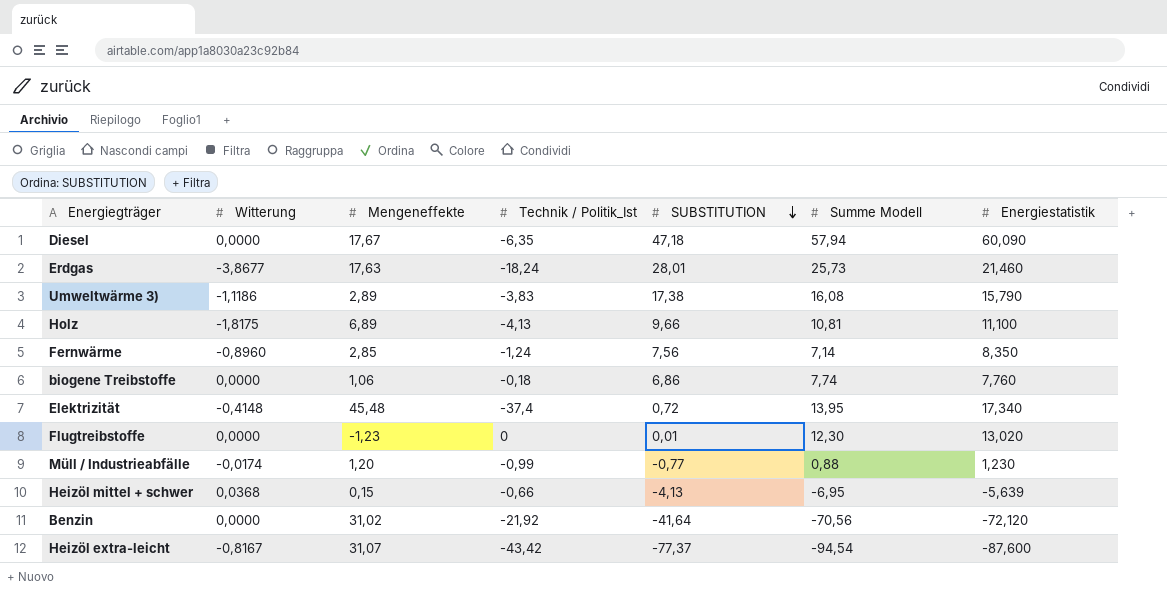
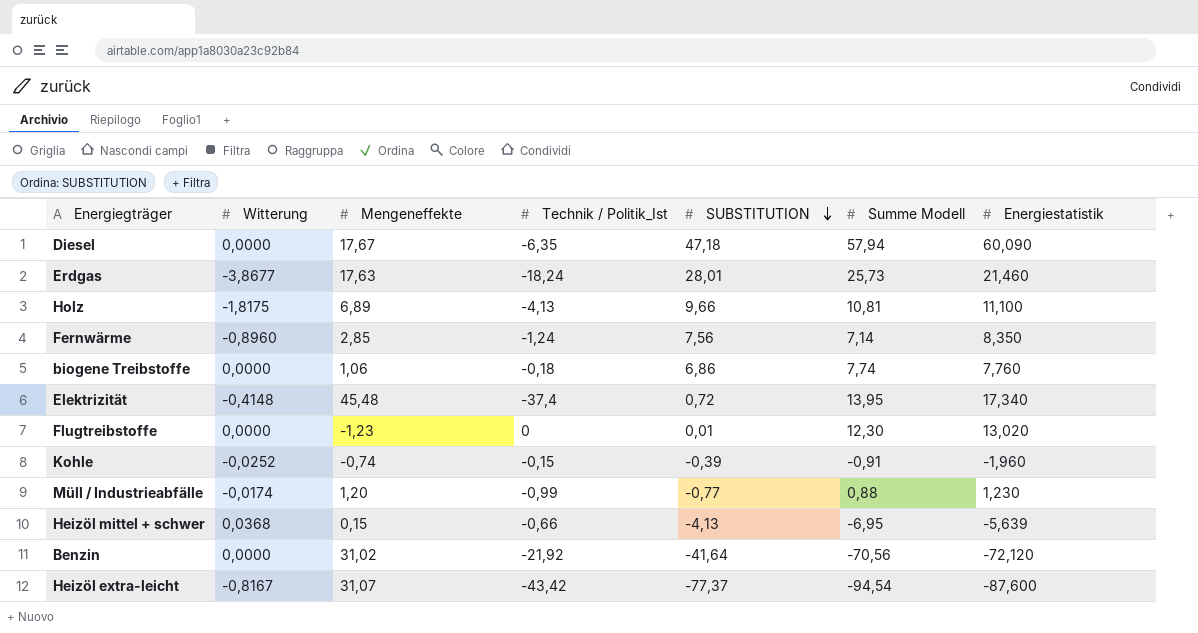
row Umweltwärme 3): -1,1186 | 2,89 | -3,83 | 17,38 | 16,08 | 15,790 -> none
row Kohle: none -> -0,0252 | -0,74 | -0,15 | -0,39 | -0,91 | -1,960

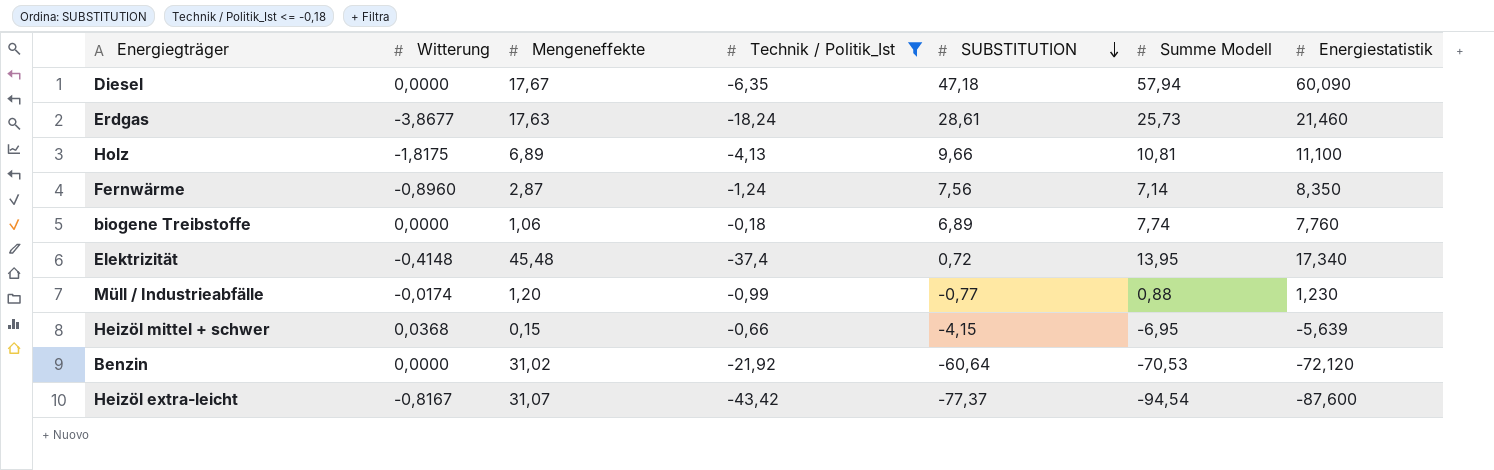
filter: none -> Technik / Politik_Ist <= -0,18
Erdgas | SUBSTITUTION: 28,01 -> 28,61
Fernwärme | Mengeneffekte: 2,85 -> 2,87
biogene Treibstoffe | SUBSTITUTION: 6,86 -> 6,89
Heizöl mittel + schwer | SUBSTITUTION: -4,13 -> -4,15
Benzin | SUBSTITUTION: -41,64 -> -60,64
Benzin | Summe Modell: -70,56 -> -70,53

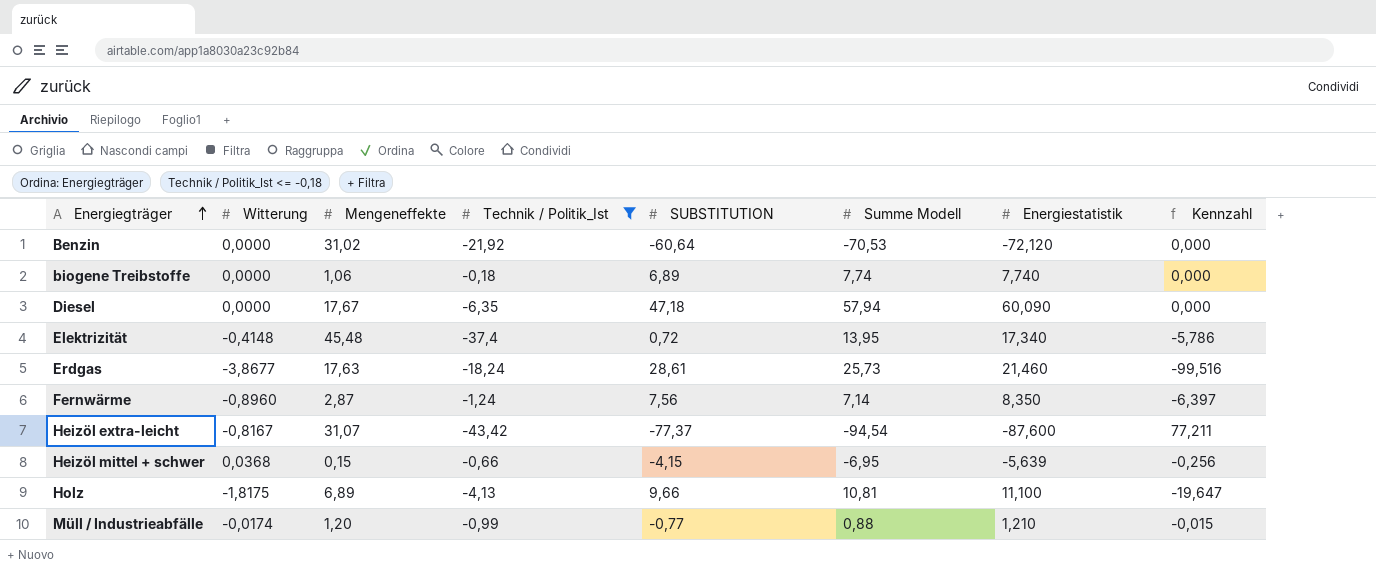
row order: SUBSTITUTION descending -> Energiegträger ascending
column Kennzahl | formula: none -> [Witterung] * [Summe Modell]
biogene Treibstoffe | Energiestatistik: 7,760 -> 7,740
Müll / Industrieabfälle | Energiestatistik: 1,230 -> 1,210

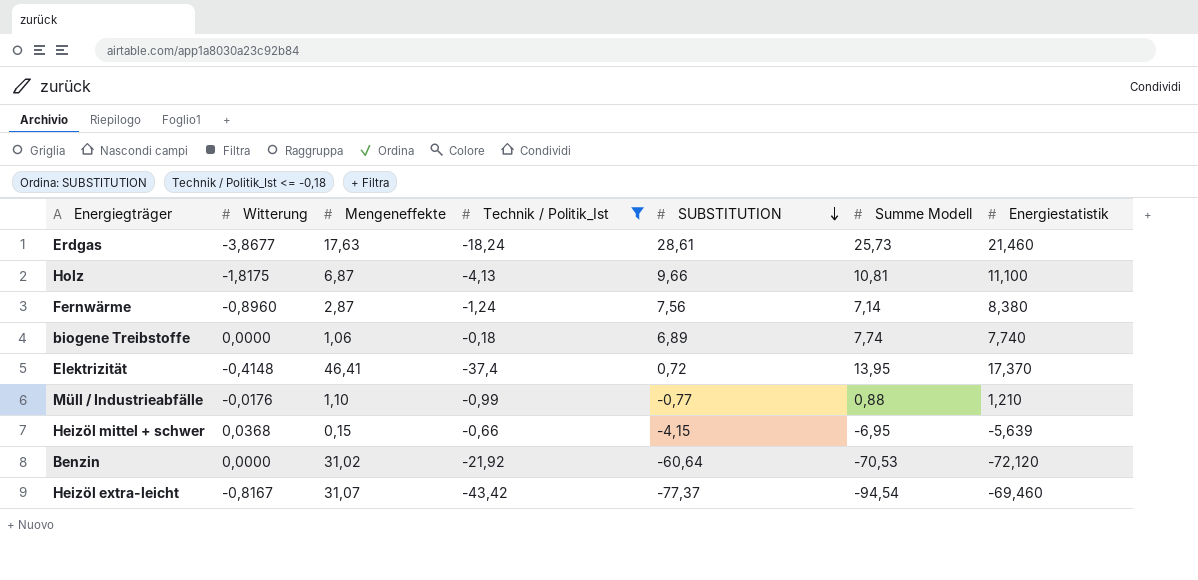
row order: Energiegträger ascending -> SUBSTITUTION descending
column Kennzahl | formula: [Witterung] * [Summe Modell] -> none
row Diesel: 0,0000 | 17,67 | -6,35 | 47,18 | 57,94 | 60,090 | 0,000 -> none
Holz | Mengeneffekte: 6,89 -> 6,87
Fernwärme | Energiestatistik: 8,350 -> 8,380
Elektrizität | Mengeneffekte: 45,48 -> 46,41
Elektrizität | Energiestatistik: 17,340 -> 17,370
Müll / Industrieabfälle | Witterung: -0,0174 -> -0,0176
Müll / Industrieabfälle | Mengeneffekte: 1,20 -> 1,10
Heizöl extra-leicht | Energiestatistik: -87,600 -> -69,460

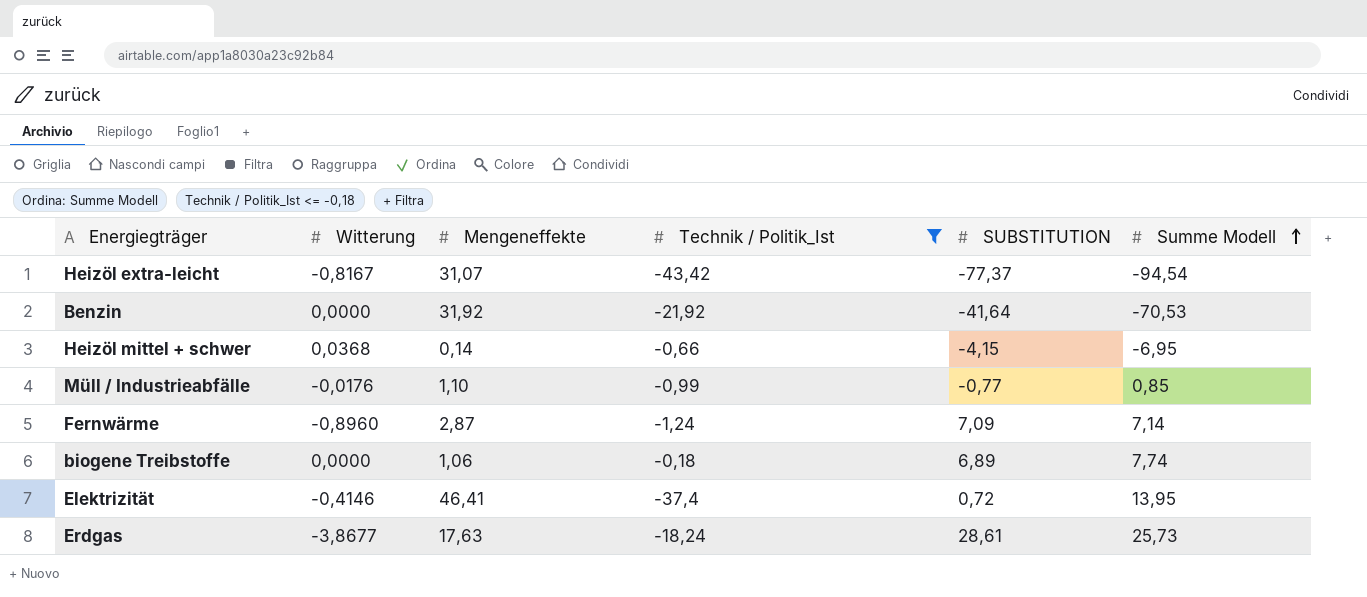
row order: SUBSTITUTION descending -> Summe Modell ascending
column Energiestatistik | position: 7 -> none
row Holz: -1,8175 | 6,87 | -4,13 | 9,66 | 10,81 | 11,100 -> none
Benzin | Mengeneffekte: 31,02 -> 31,92
Benzin | SUBSTITUTION: -60,64 -> -41,64
Heizöl mittel + schwer | Mengeneffekte: 0,15 -> 0,14
Müll / Industrieabfälle | Summe Modell: 0,88 -> 0,85
Fernwärme | SUBSTITUTION: 7,56 -> 7,09
Elektrizität | Witterung: -0,4148 -> -0,4146

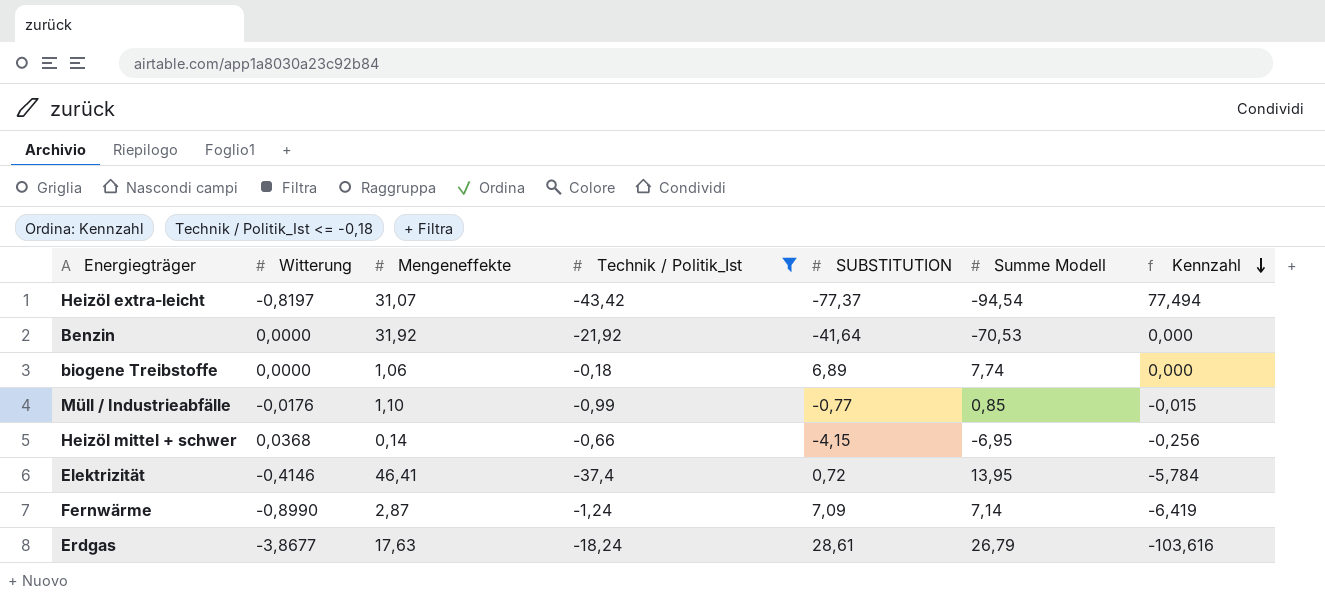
row order: Summe Modell ascending -> Kennzahl descending
column Kennzahl | formula: none -> [Witterung] * [Summe Modell]
Heizöl extra-leicht | Witterung: -0,8167 -> -0,8197
Fernwärme | Witterung: -0,8960 -> -0,8990
Erdgas | Summe Modell: 25,73 -> 26,79

